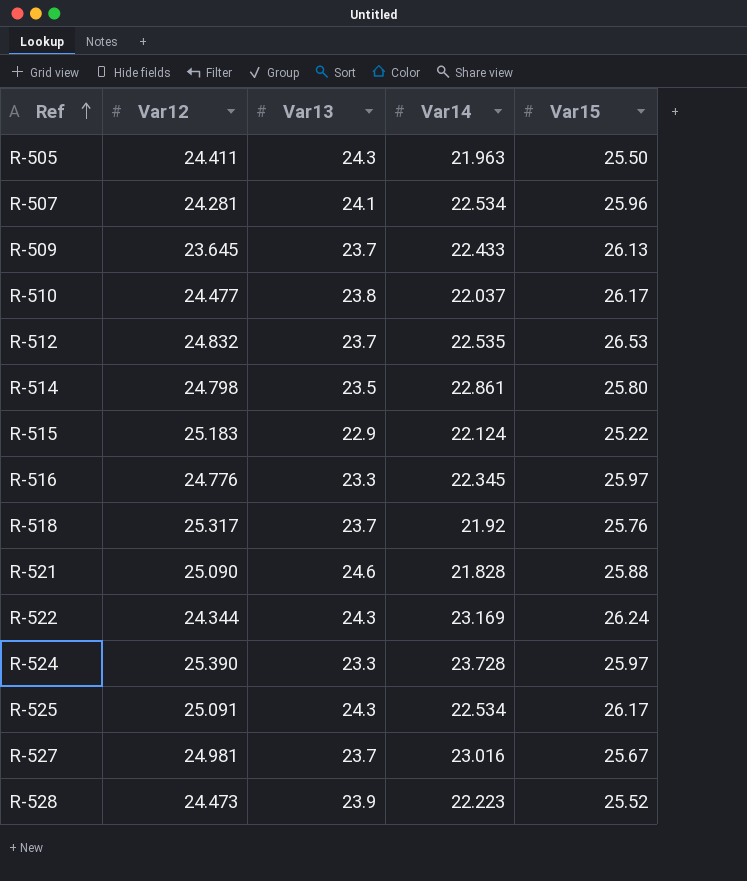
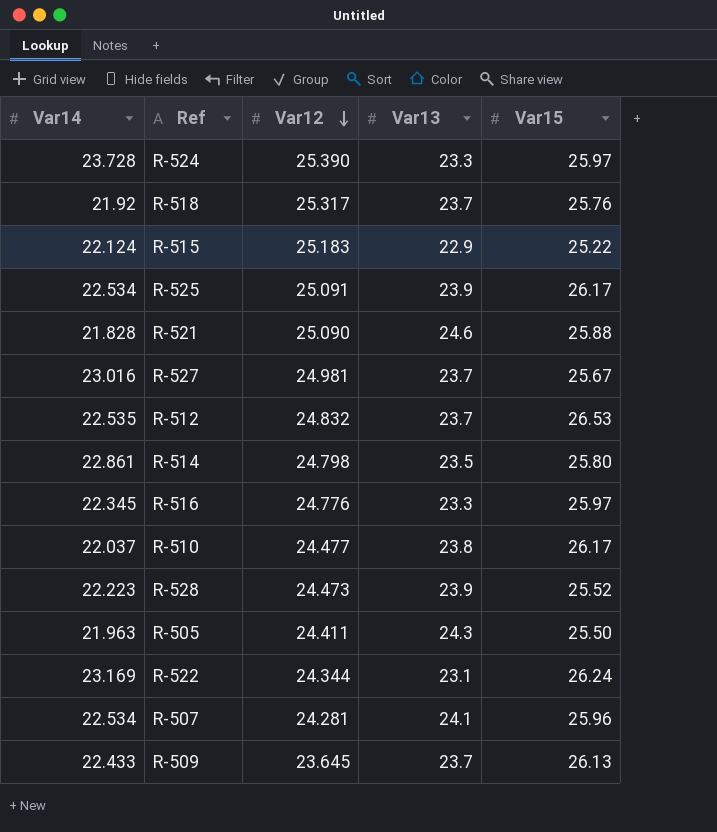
row order: Ref ascending -> Var12 descending
column Var14 | position: 4 -> 1
R-525 | Var13: 24.3 -> 23.9
R-522 | Var13: 24.3 -> 23.1

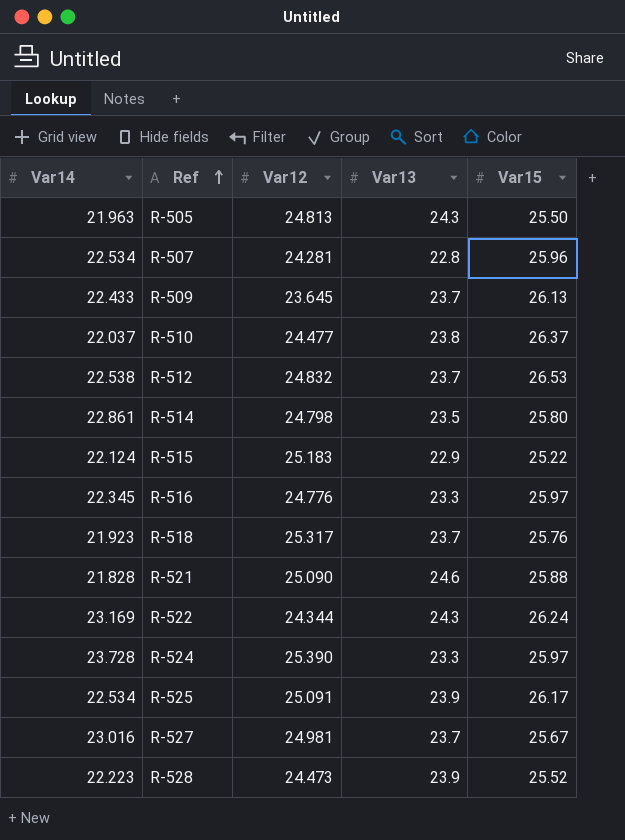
row order: Var12 descending -> Ref ascending
R-505 | Var12: 24.411 -> 24.813
R-507 | Var13: 24.1 -> 22.8
R-510 | Var15: 26.17 -> 26.37
R-512 | Var14: 22.535 -> 22.538
R-518 | Var14: 21.92 -> 21.923
R-522 | Var13: 23.1 -> 24.3

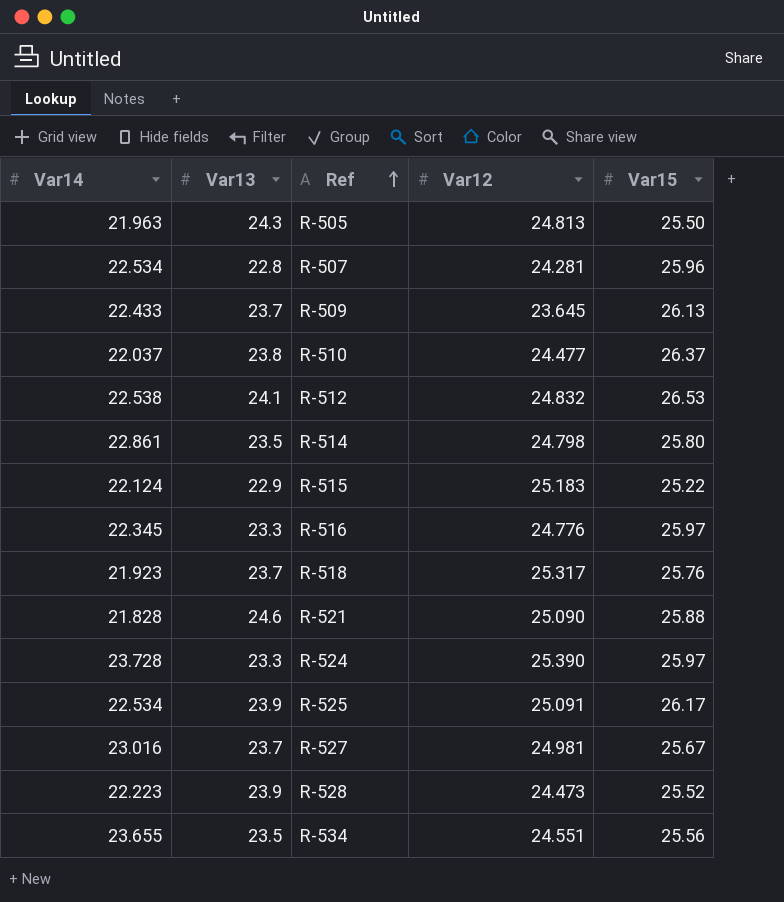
column Var13 | position: 4 -> 2
row R-522: 23.169 | 24.344 | 24.3 | 26.24 -> none
R-512 | Var13: 23.7 -> 24.1
row R-534: none -> 23.655 | 23.5 | 24.551 | 25.56

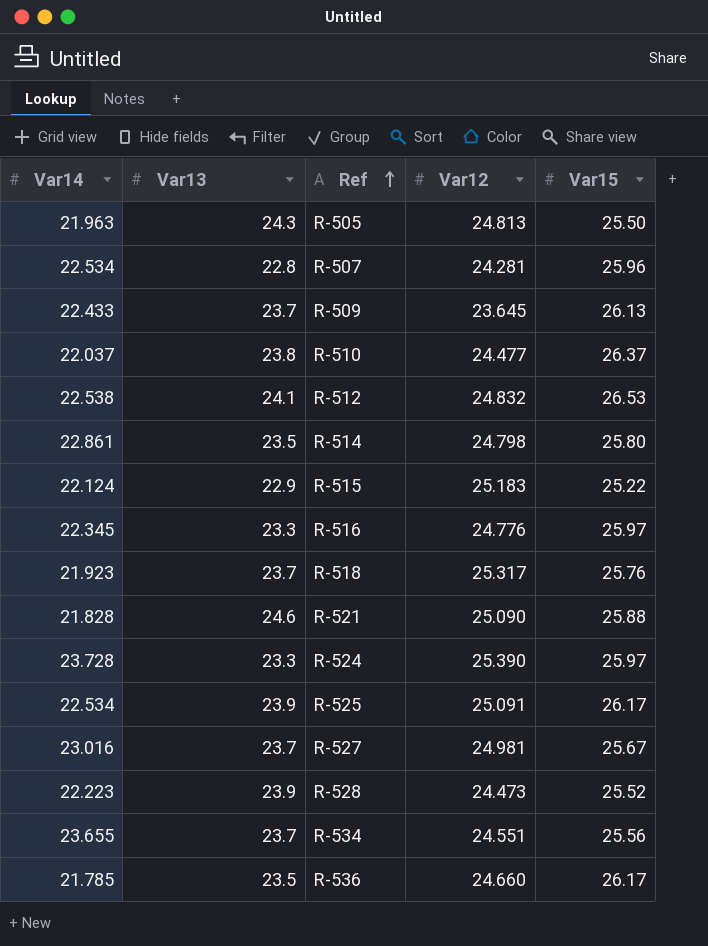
R-534 | Var13: 23.5 -> 23.7
row R-536: none -> 21.785 | 23.5 | 24.660 | 26.17

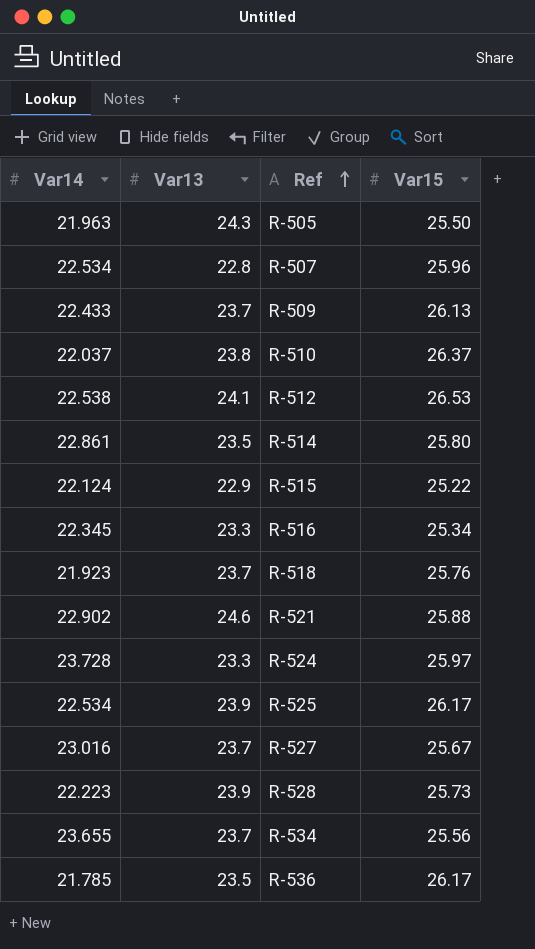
column Var12 | position: 4 -> none
R-516 | Var15: 25.97 -> 25.34
R-521 | Var14: 21.828 -> 22.902
R-528 | Var15: 25.52 -> 25.73

